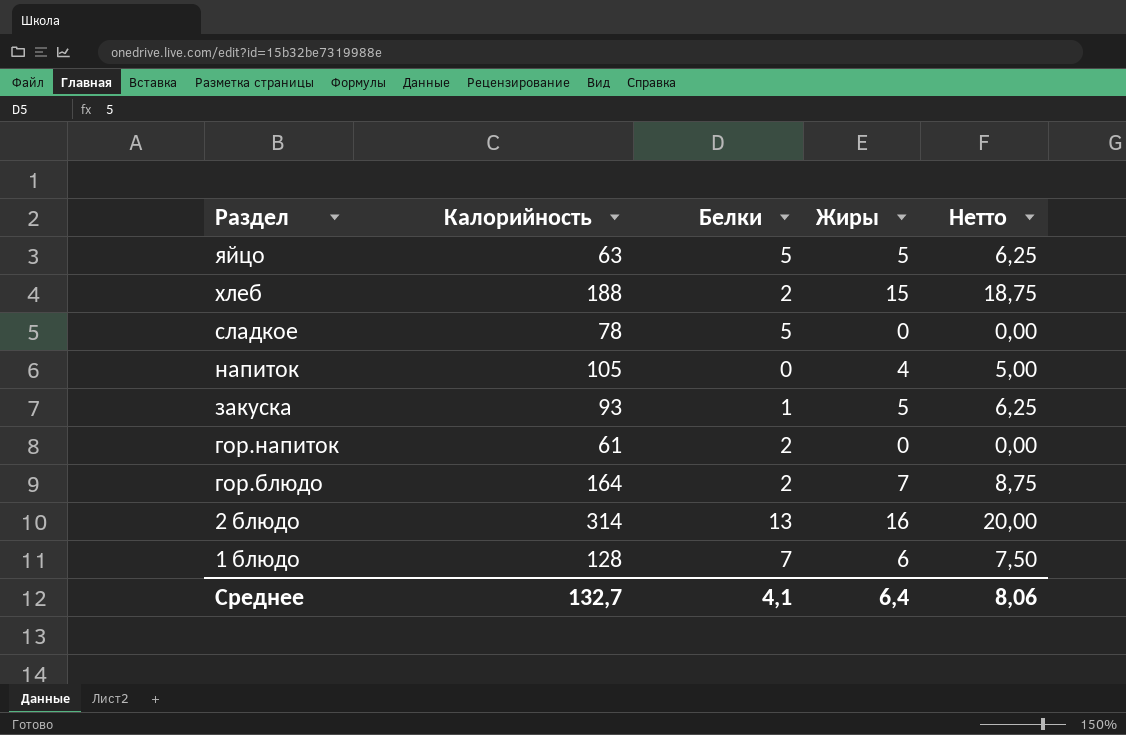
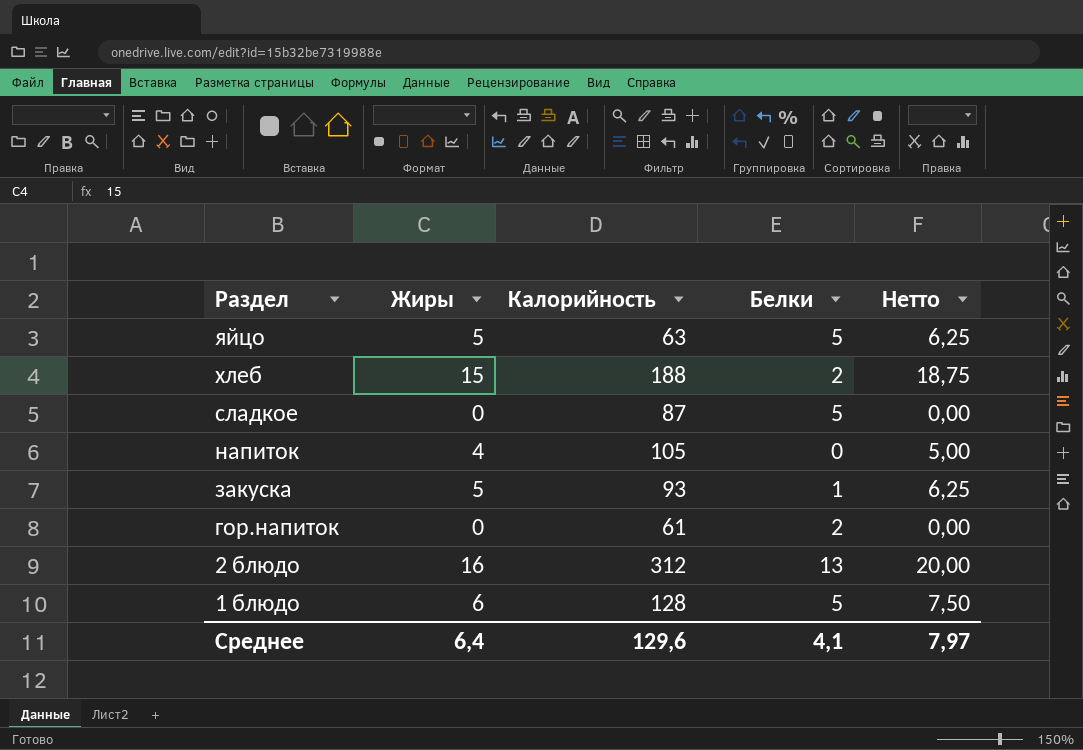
column Жиры | position: 4 -> 2
row гор.блюдо: 164 | 2 | 7 | 8,75 -> none
сладкое | Калорийность: 78 -> 87
2 блюдо | Калорийность: 314 -> 312
1 блюдо | Белки: 7 -> 5
Среднее | Калорийность: 132,7 -> 129,6
Среднее | Нетто: 8,06 -> 7,97

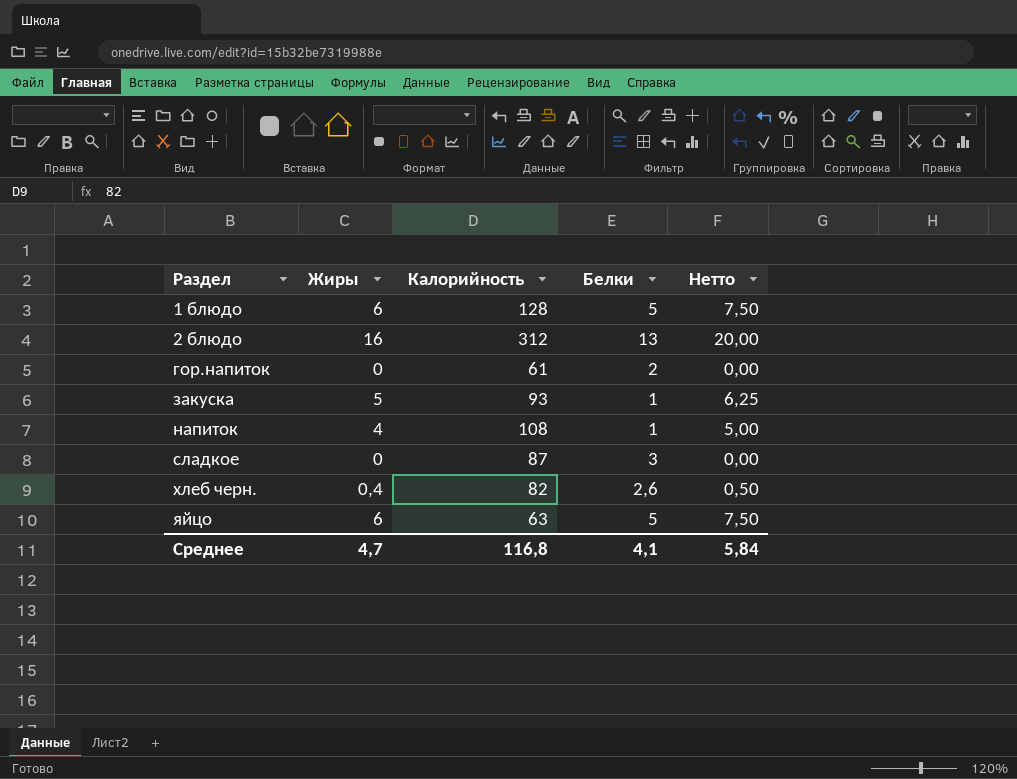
row order: Раздел descending -> Раздел ascending
row хлеб: 15 | 188 | 2 | 18,75 -> none
напиток | Калорийность: 105 -> 108
напиток | Белки: 0 -> 1
сладкое | Белки: 5 -> 3
row хлеб черн.: none -> 0,4 | 82 | 2,6 | 0,50
яйцо | Жиры: 5 -> 6
яйцо | Нетто: 6,25 -> 7,50
Среднее | Жиры: 6,4 -> 4,7
Среднее | Калорийность: 129,6 -> 116,8
Среднее | Нетто: 7,97 -> 5,84

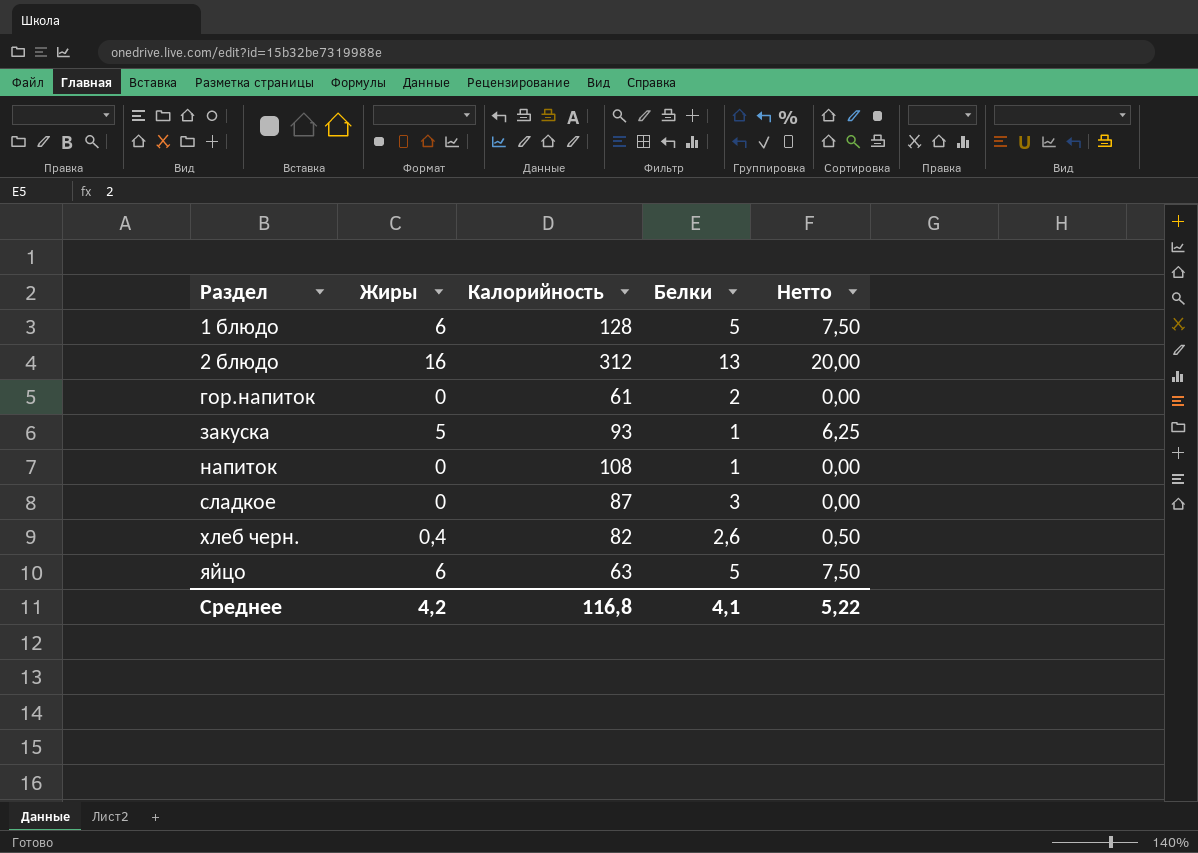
напиток | Жиры: 4 -> 0
напиток | Нетто: 5,00 -> 0,00
Среднее | Жиры: 4,7 -> 4,2
Среднее | Нетто: 5,84 -> 5,22

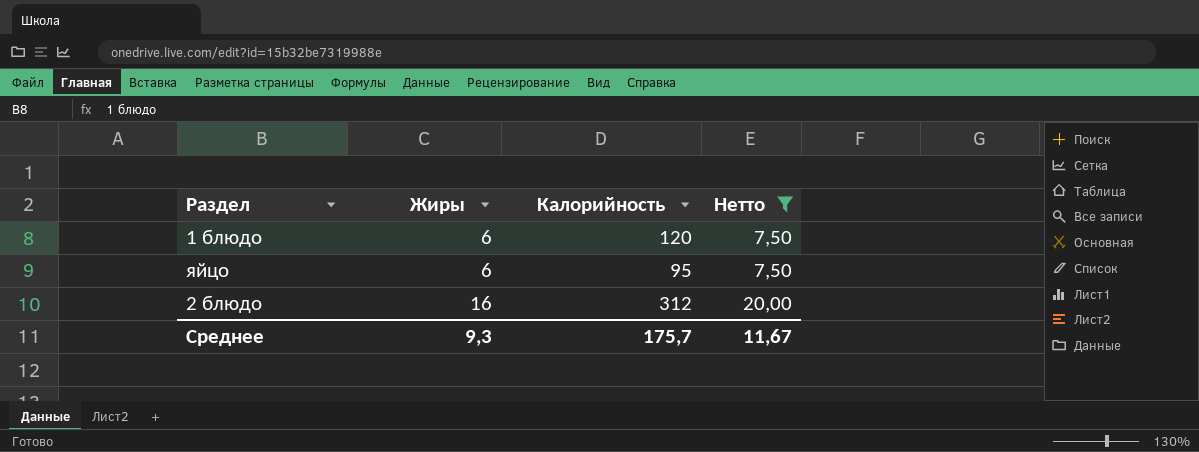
filter: none -> Нетто >= 7,50
row order: Раздел ascending -> Жиры ascending
column Белки | position: 4 -> none
1 блюдо | Калорийность: 128 -> 120
яйцо | Калорийность: 63 -> 95
Среднее | Жиры: 4,2 -> 9,3
Среднее | Калорийность: 116,8 -> 175,7
Среднее | Нетто: 5,22 -> 11,67

